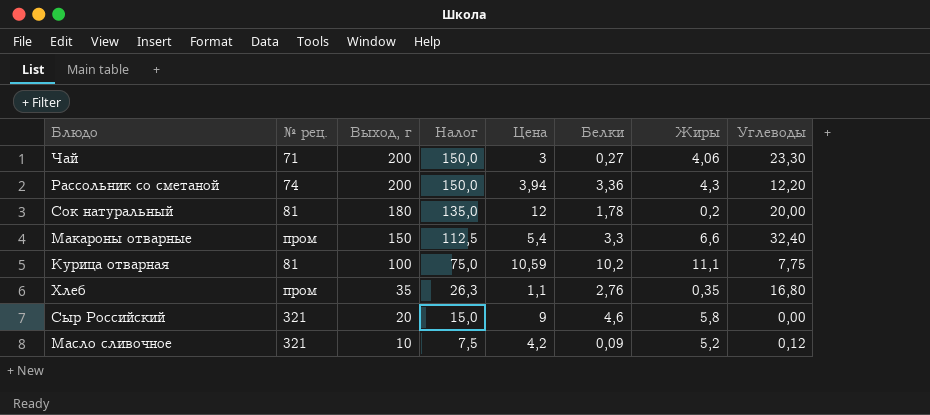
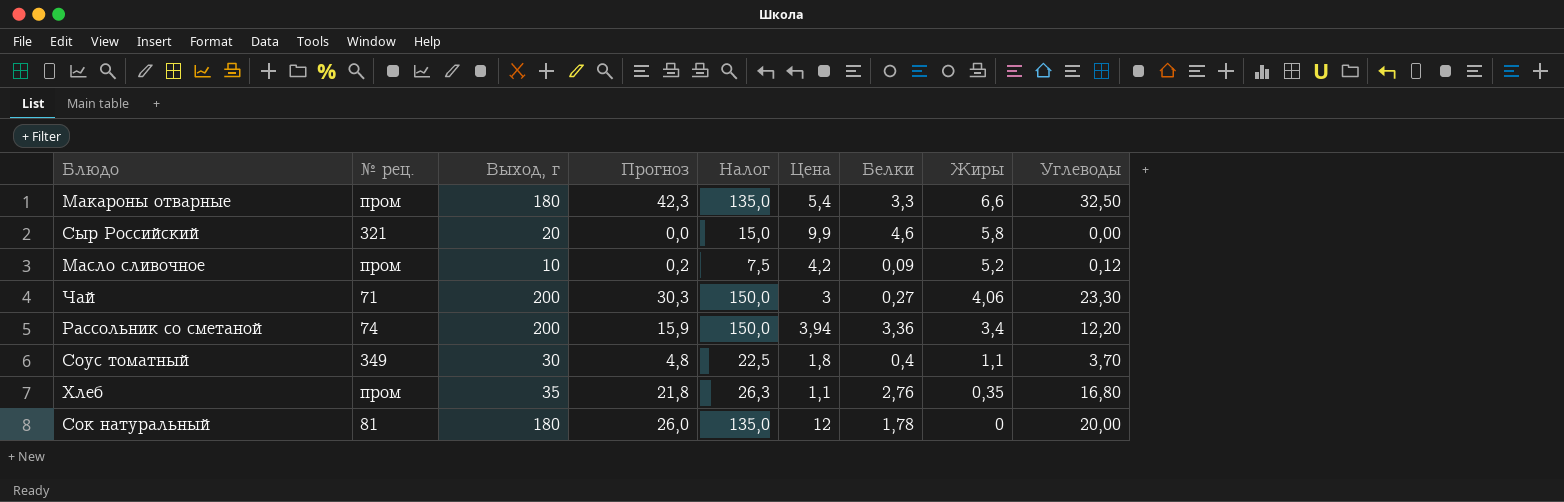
row order: Выход, г descending -> Жиры descending
column Прогноз | formula: none -> [Углеводы] * 1,3
row Курица отварная: 81 | 100 | 75,0 | 10,59 | 10,2 | 11,1 | 7,75 -> none
Макароны отварные | Выход, г: 150 -> 180
Макароны отварные | Налог: 112,5 -> 135,0
Макароны отварные | Углеводы: 32,40 -> 32,50
Сыр Российский | Цена: 9 -> 9,9
Масло сливочное | № рец.: 321 -> пром
Рассольник со сметаной | Жиры: 4,3 -> 3,4
row Соус томатный: none -> 349 | 30 | 4,8 | 22,5 | 1,8 | 0,4 | 1,1 | 3,70
Сок натуральный | Жиры: 0,2 -> 0

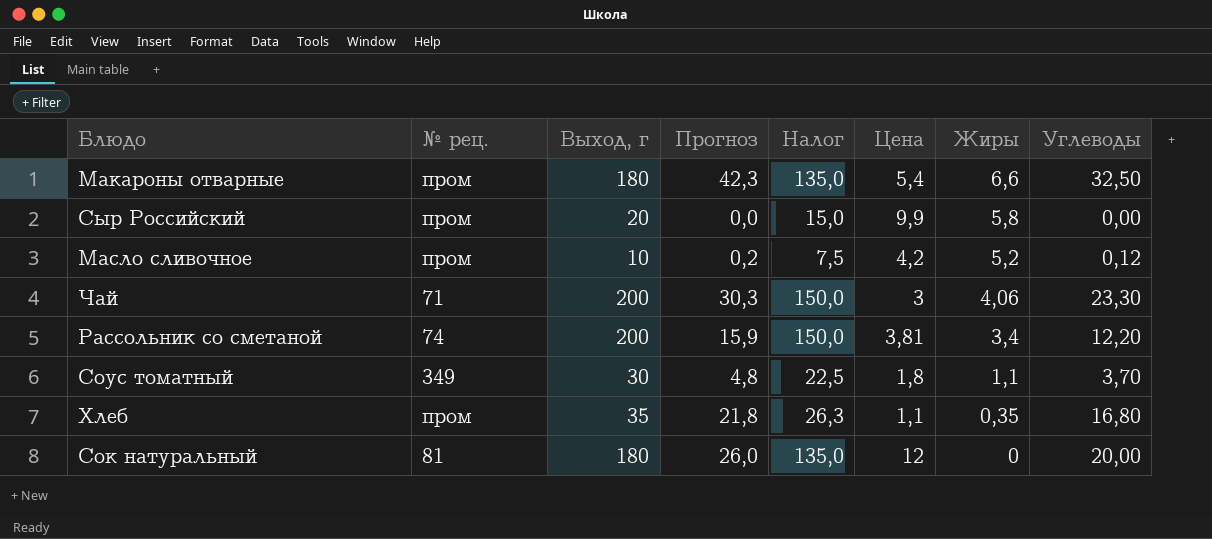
column Белки | position: 7 -> none
Сыр Российский | № рец.: 321 -> пром
Рассольник со сметаной | Цена: 3,94 -> 3,81

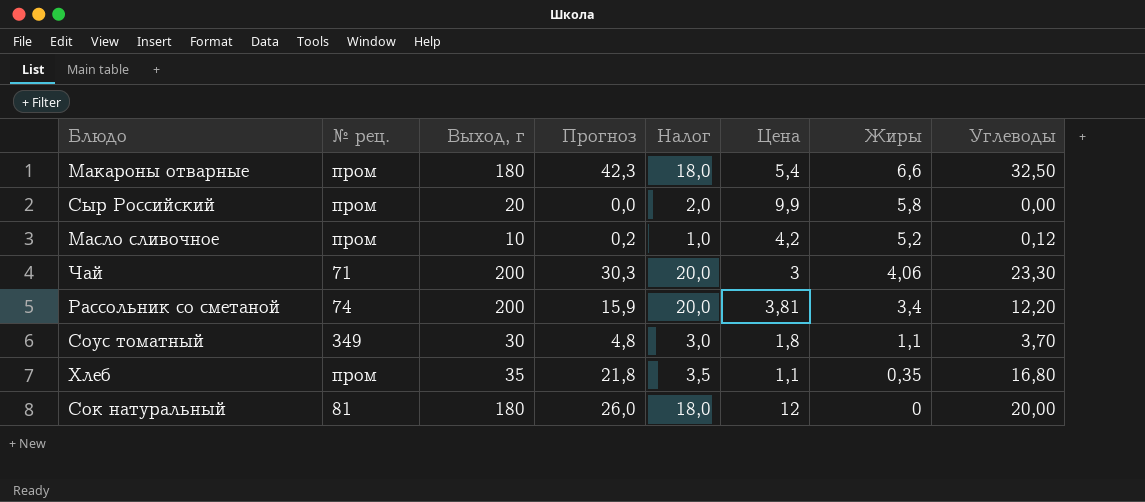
column Налог | formula: [Выход, г] * 0,75 -> [Выход, г] * 0,1

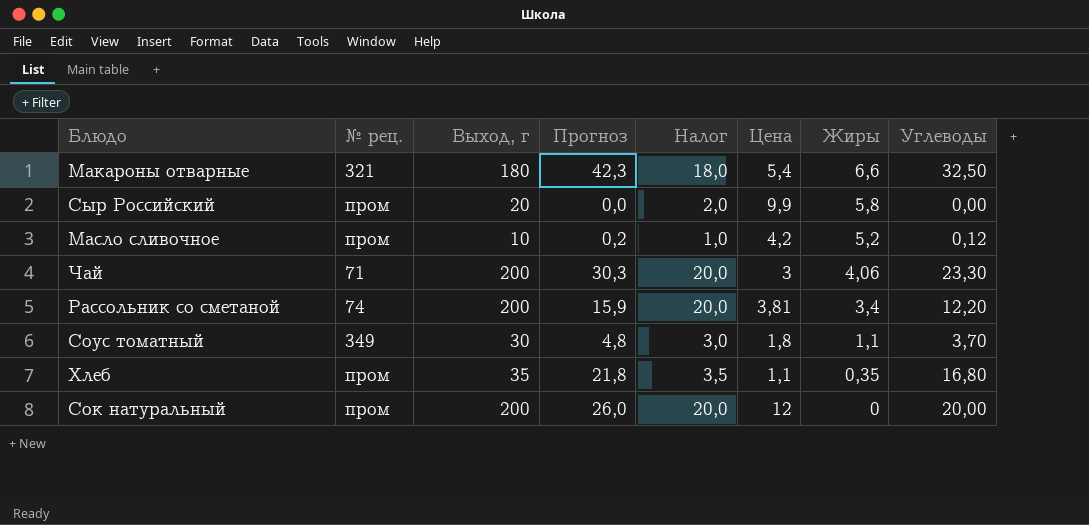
Макароны отварные | № рец.: пром -> 321
Сок натуральный | № рец.: 81 -> пром
Сок натуральный | Выход, г: 180 -> 200
Сок натуральный | Налог: 18,0 -> 20,0

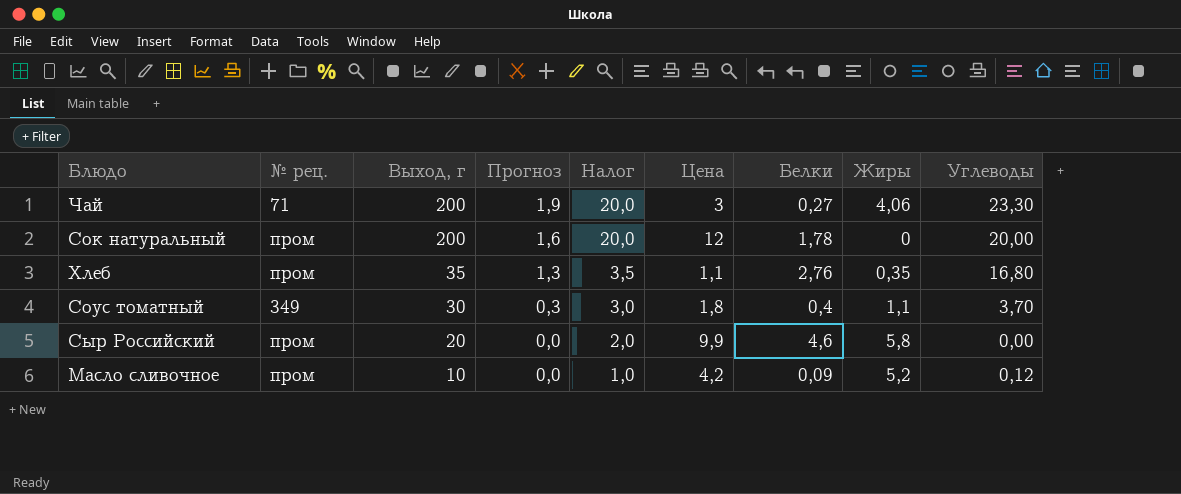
row order: Жиры descending -> Выход, г descending
column Прогноз | formula: [Углеводы] * 1,3 -> [Углеводы] * 0,08
column Белки | position: none -> 7
row Макароны отварные: 321 | 180 | 42,3 | 18,0 | 5,4 | 6,6 | 32,50 -> none
row Рассольник со сметаной: 74 | 200 | 15,9 | 20,0 | 3,81 | 3,4 | 12,20 -> none

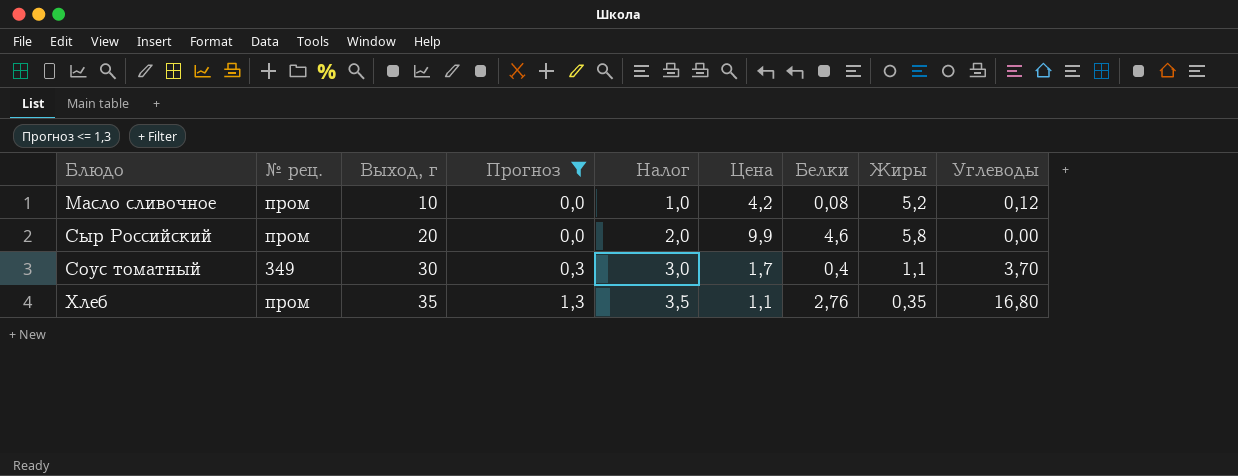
filter: none -> Прогноз <= 1,3
row order: Выход, г descending -> Выход, г ascending
Масло сливочное | Белки: 0,09 -> 0,08
Соус томатный | Цена: 1,8 -> 1,7

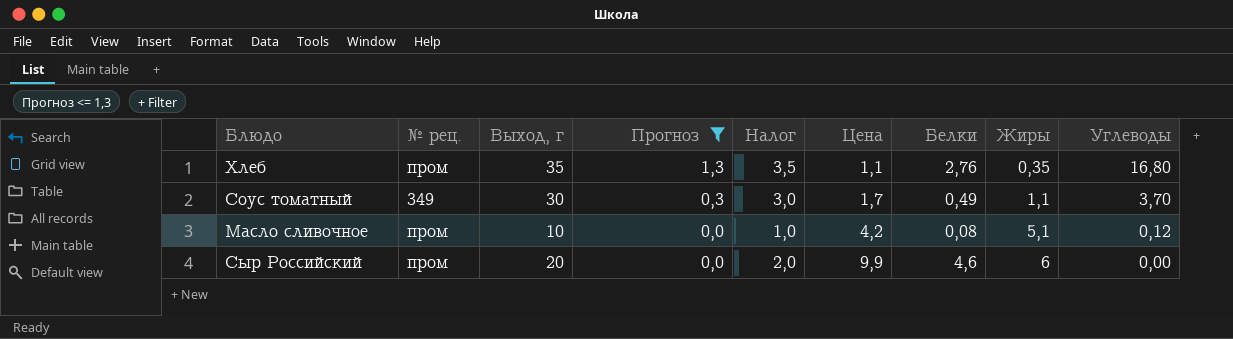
row order: Выход, г ascending -> Прогноз descending
Соус томатный | Белки: 0,4 -> 0,49
Масло сливочное | Жиры: 5,2 -> 5,1
Сыр Российский | Жиры: 5,8 -> 6

